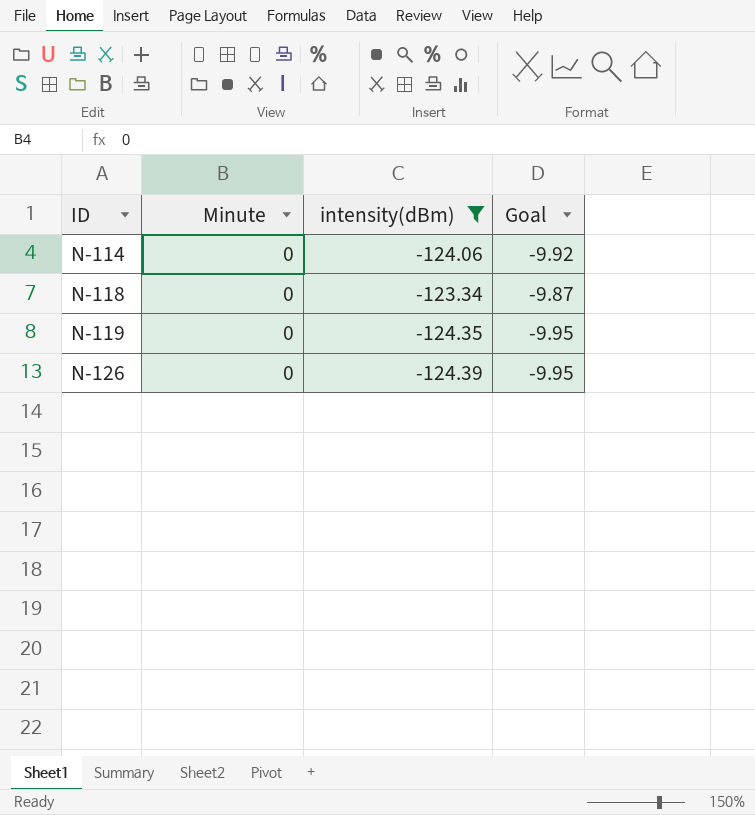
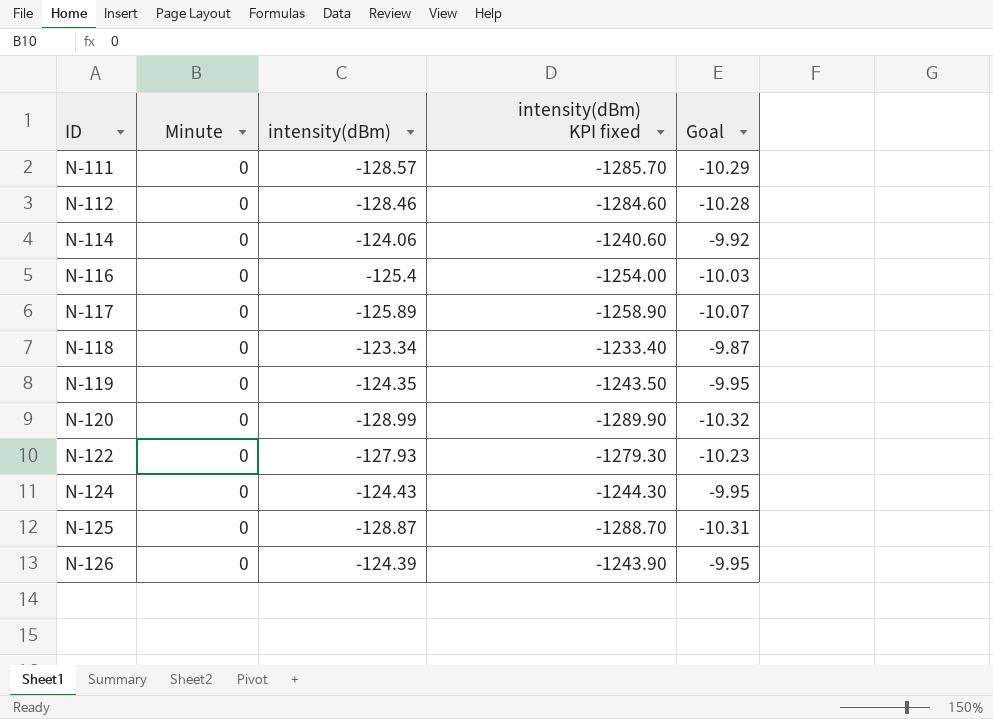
filter: intensity(dBm) >= -124.39 -> none
column intensity(dBm) KPI fixed | formula: none -> [intensity(dBm)] * 10

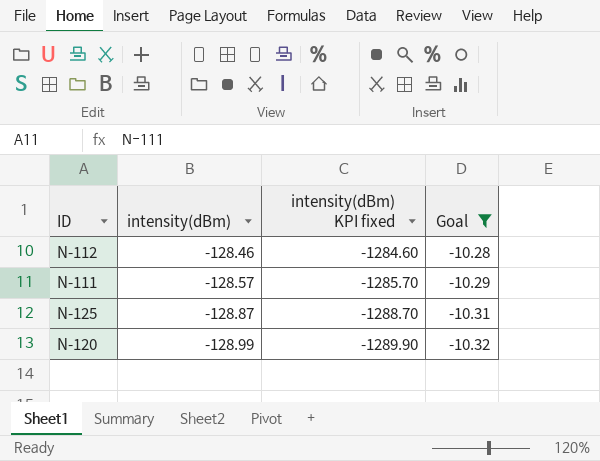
filter: none -> Goal <= -10.28
row order: ID ascending -> intensity(dBm) descending
column Minute | position: 2 -> none

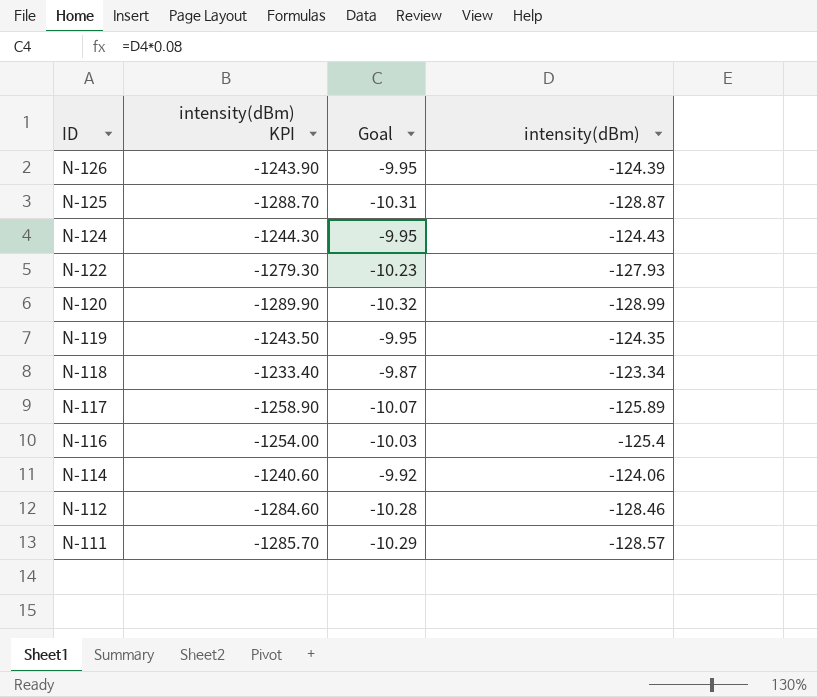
filter: Goal <= -10.28 -> none
row order: intensity(dBm) descending -> ID descending
column name: intensity(dBm) KPI fixed -> intensity(dBm) KPI
column intensity(dBm) | position: 2 -> 4

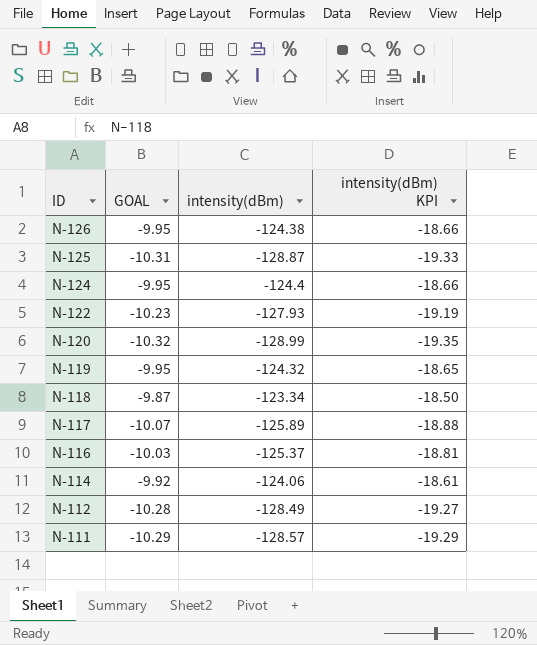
column name: Goal -> GOAL
column intensity(dBm) KPI | formula: [intensity(dBm)] * 10 -> [intensity(dBm)] * 0.15
column intensity(dBm) KPI | position: 2 -> 4
N-126 | intensity(dBm): -124.39 -> -124.38
N-124 | intensity(dBm): -124.43 -> -124.4
N-119 | intensity(dBm): -124.35 -> -124.32
N-116 | intensity(dBm): -125.4 -> -125.37
N-112 | intensity(dBm): -128.46 -> -128.49

